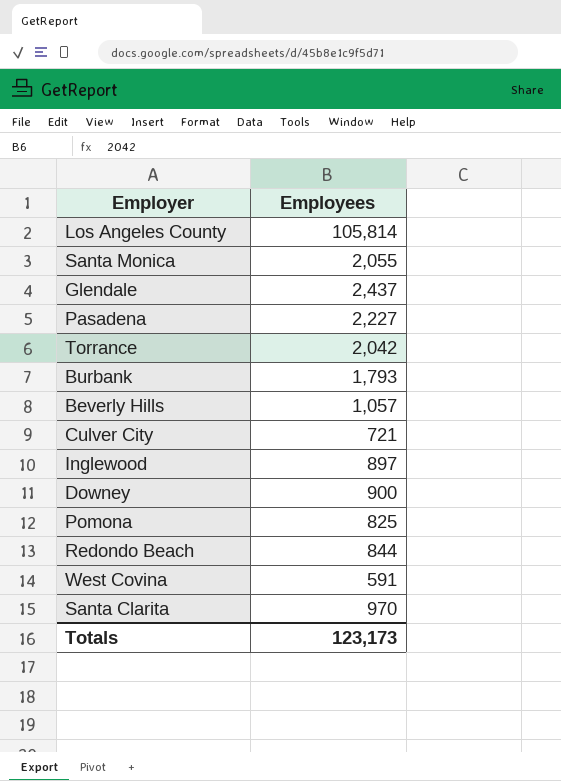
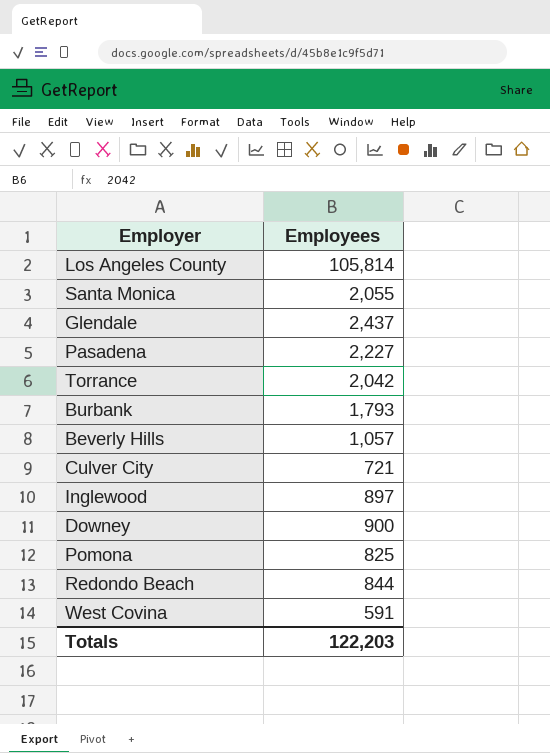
row Santa Clarita: 970 -> none
Totals | Employees: 123,173 -> 122,203

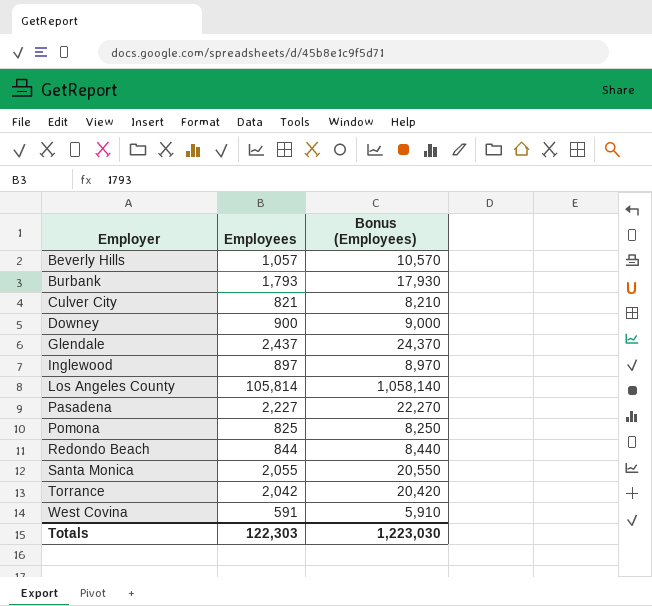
row order: none -> Employer ascending
column Bonus (Employees) | formula: none -> [Employees] * 10
Culver City | Employees: 721 -> 821
Totals | Employees: 122,203 -> 122,303

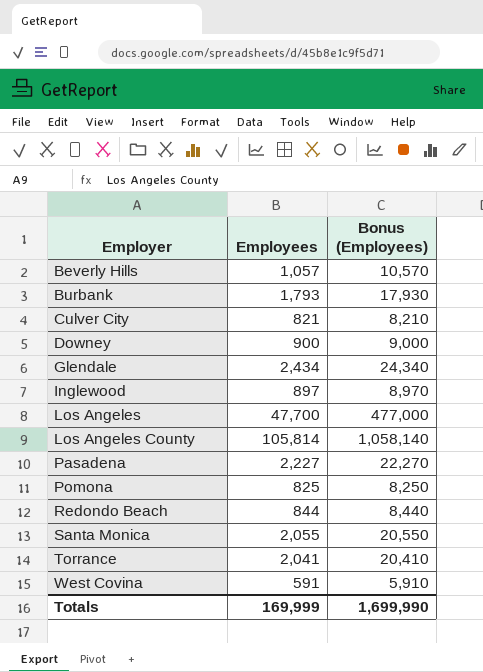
Glendale | Employees: 2,437 -> 2,434
Glendale | Bonus (Employees): 24,370 -> 24,340
row Los Angeles: none -> 47,700 | 477,000
Torrance | Employees: 2,042 -> 2,041
Torrance | Bonus (Employees): 20,420 -> 20,410
Totals | Employees: 122,303 -> 169,999
Totals | Bonus (Employees): 1,223,030 -> 1,699,990

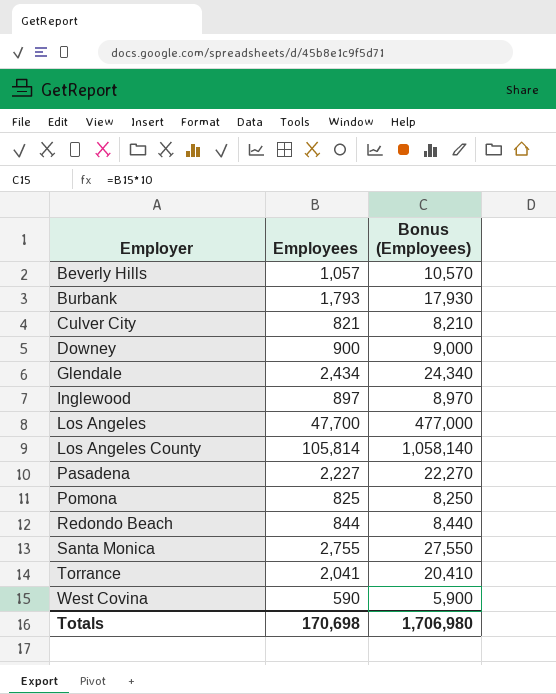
Santa Monica | Employees: 2,055 -> 2,755
Santa Monica | Bonus (Employees): 20,550 -> 27,550
West Covina | Employees: 591 -> 590
West Covina | Bonus (Employees): 5,910 -> 5,900
Totals | Employees: 169,999 -> 170,698
Totals | Bonus (Employees): 1,699,990 -> 1,706,980

